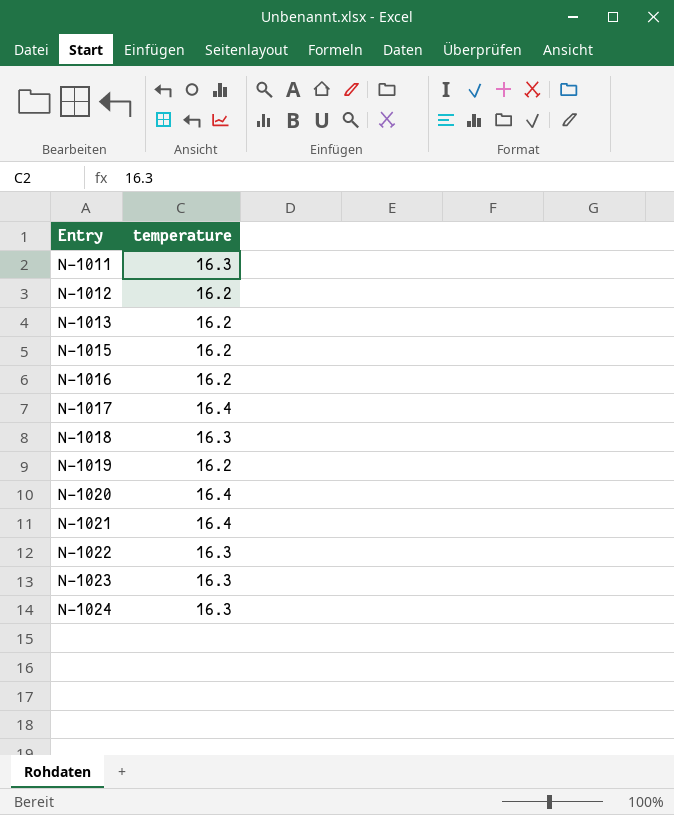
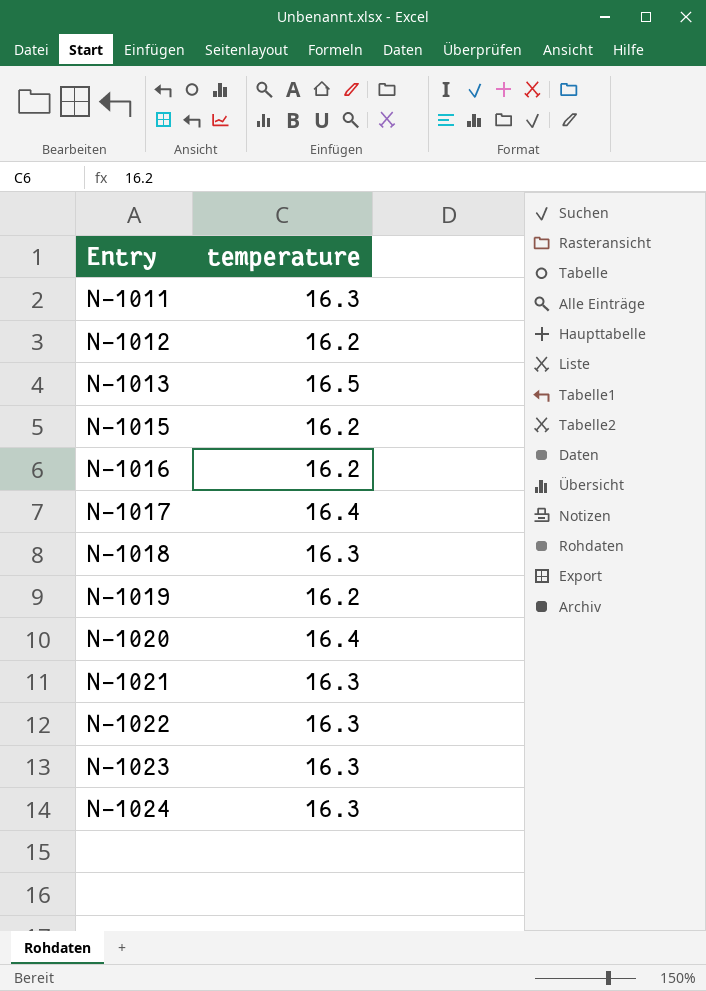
N-1013 | temperature: 16.2 -> 16.5
N-1021 | temperature: 16.4 -> 16.3

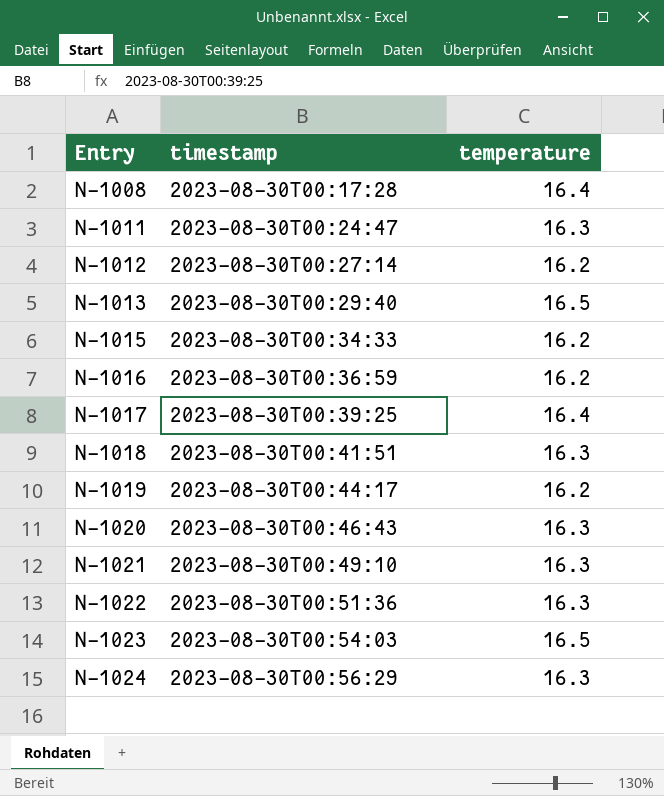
column timestamp | position: none -> 2
row N-1008: none -> 2023-08-30T00:17:28 | 16.4
N-1020 | temperature: 16.4 -> 16.3
N-1023 | temperature: 16.3 -> 16.5

